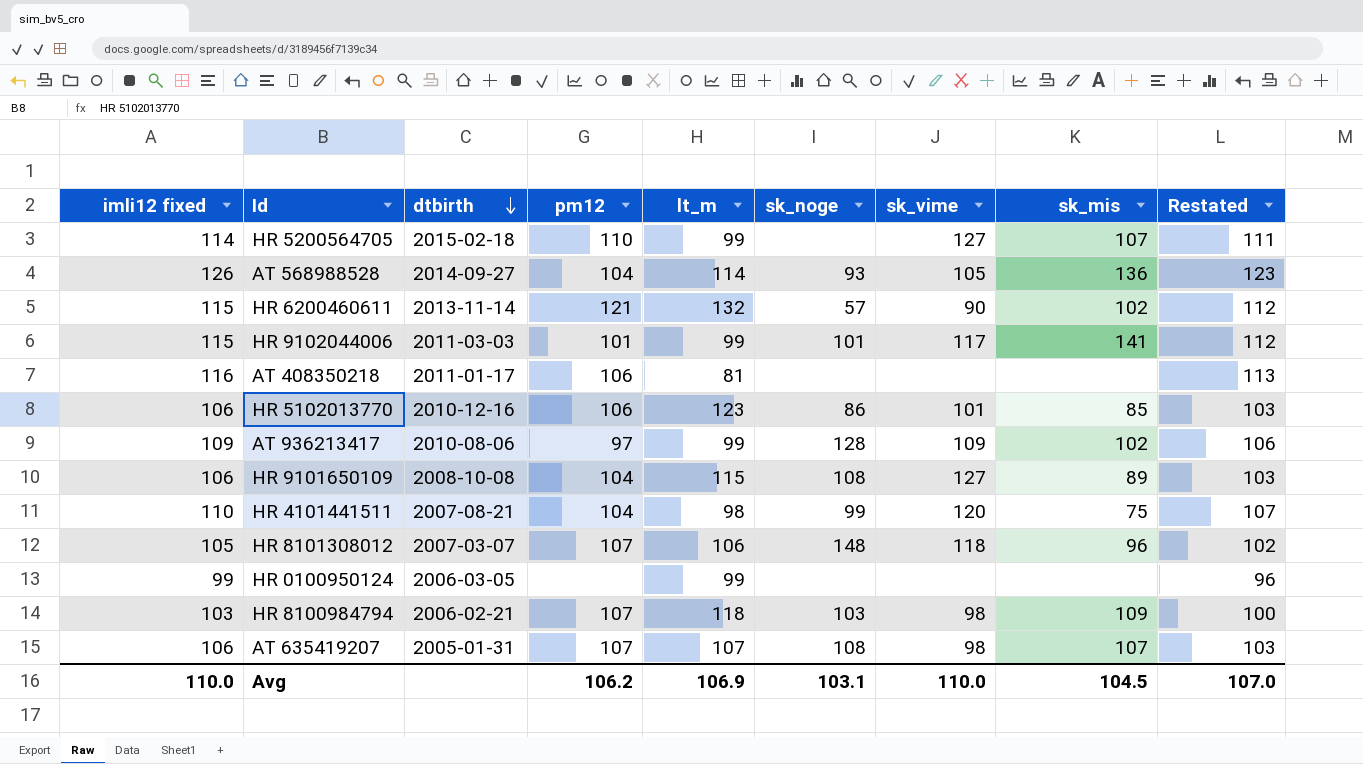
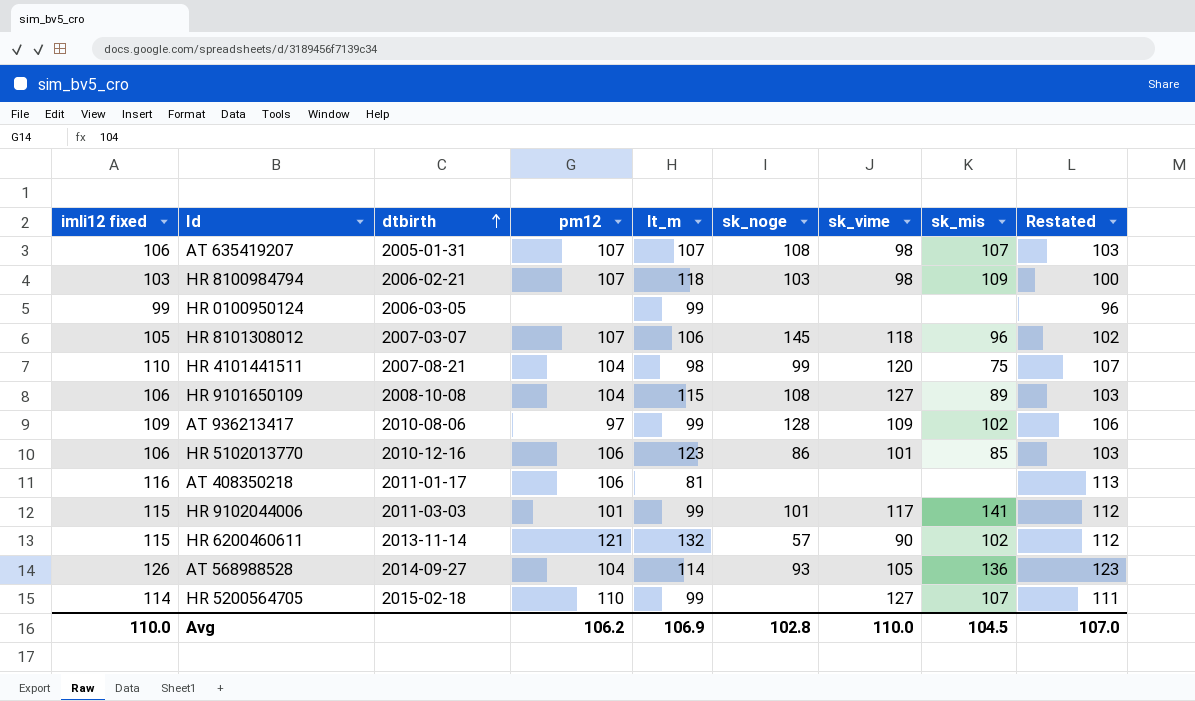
row order: dtbirth descending -> dtbirth ascending
HR 8101308012 | sk_noge: 148 -> 145
Avg | sk_noge: 103.1 -> 102.8

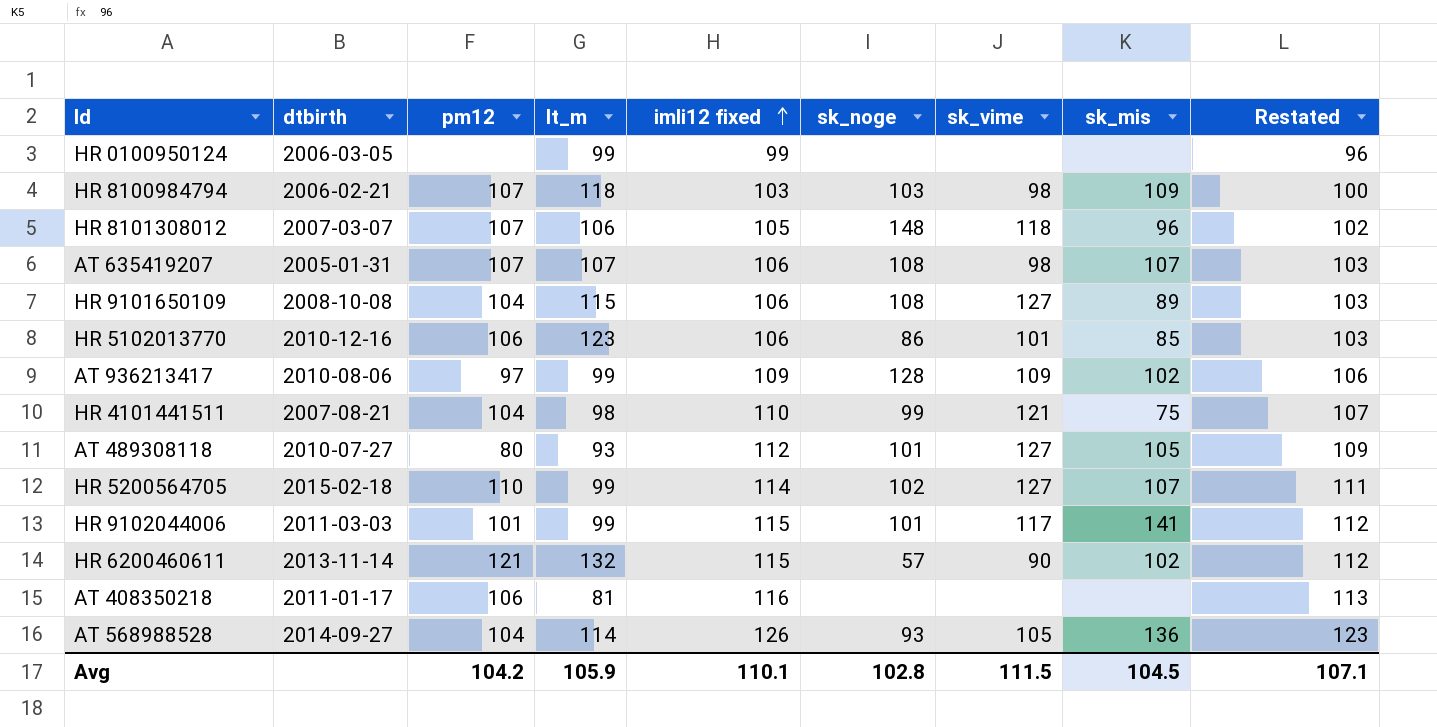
row order: dtbirth ascending -> imli12 fixed ascending
column imli12 fixed | position: 1 -> 5
HR 8101308012 | sk_noge: 145 -> 148
HR 4101441511 | sk_vime: 120 -> 121
row AT 489308118: none -> 2010-07-27 | 80 | 93 | 112 | 101 | 127 | 105 | 109
HR 5200564705 | sk_noge: none -> 102
Avg | pm12: 106.2 -> 104.2
Avg | lt_m: 106.9 -> 105.9
Avg | imli12 fixed: 110.0 -> 110.1
Avg | sk_vime: 110.0 -> 111.5
Avg | Restated: 107.0 -> 107.1

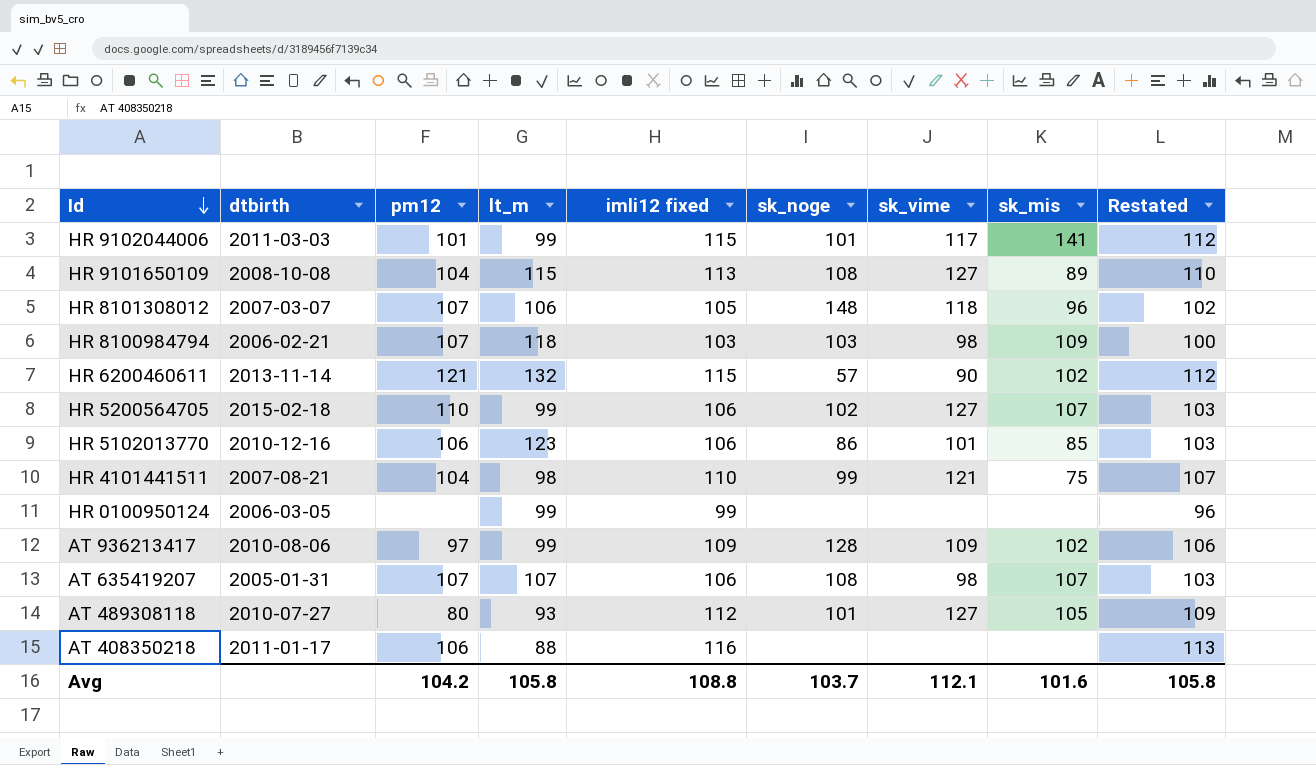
row order: imli12 fixed ascending -> Id descending
row AT 568988528: 2014-09-27 | 104 | 114 | 126 | 93 | 105 | 136 | 123 -> none
HR 9101650109 | imli12 fixed: 106 -> 113
HR 9101650109 | Restated: 103 -> 110
HR 5200564705 | imli12 fixed: 114 -> 106
HR 5200564705 | Restated: 111 -> 103
AT 408350218 | lt_m: 81 -> 88
Avg | lt_m: 105.9 -> 105.8
Avg | imli12 fixed: 110.1 -> 108.8
Avg | sk_noge: 102.8 -> 103.7
Avg | sk_vime: 111.5 -> 112.1
Avg | sk_mis: 104.5 -> 101.6
Avg | Restated: 107.1 -> 105.8

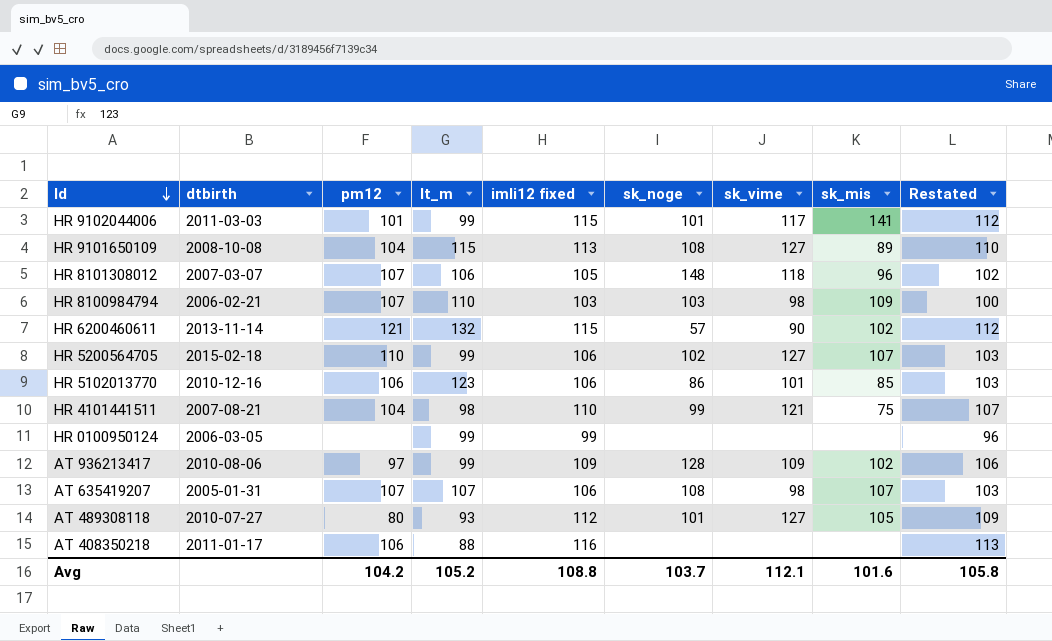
HR 8100984794 | lt_m: 118 -> 110
Avg | lt_m: 105.8 -> 105.2

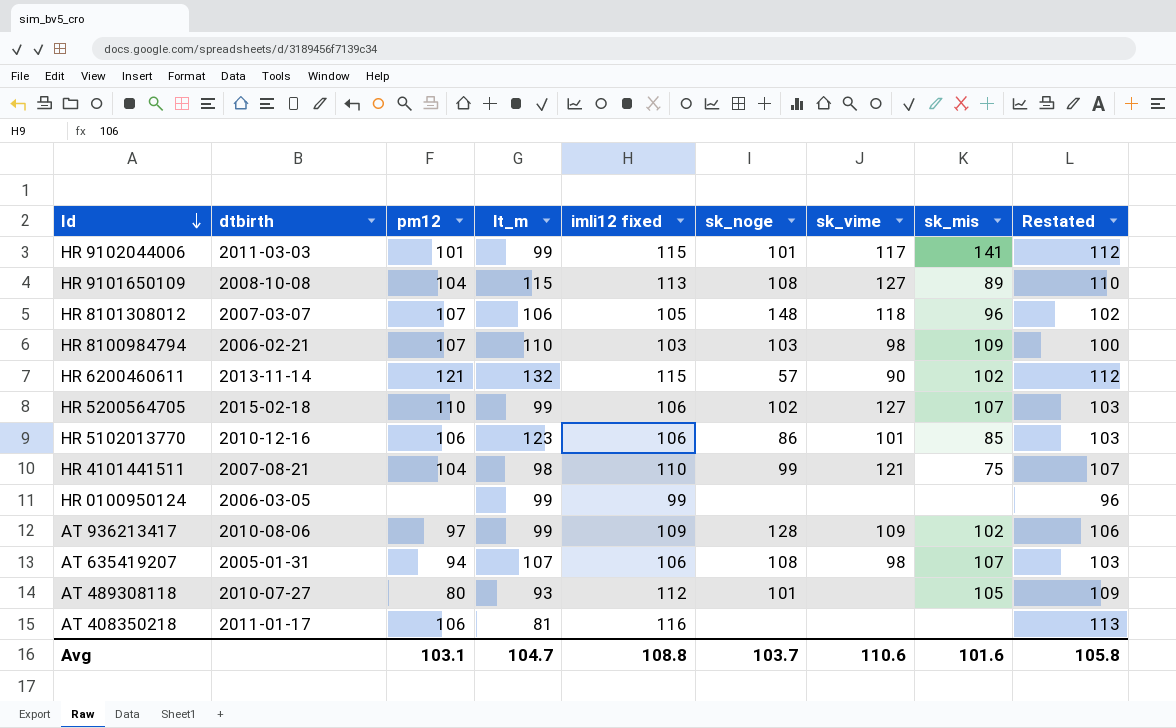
AT 635419207 | pm12: 107 -> 94
AT 489308118 | sk_vime: 127 -> none
AT 408350218 | lt_m: 88 -> 81
Avg | pm12: 104.2 -> 103.1
Avg | lt_m: 105.2 -> 104.7
Avg | sk_vime: 112.1 -> 110.6

